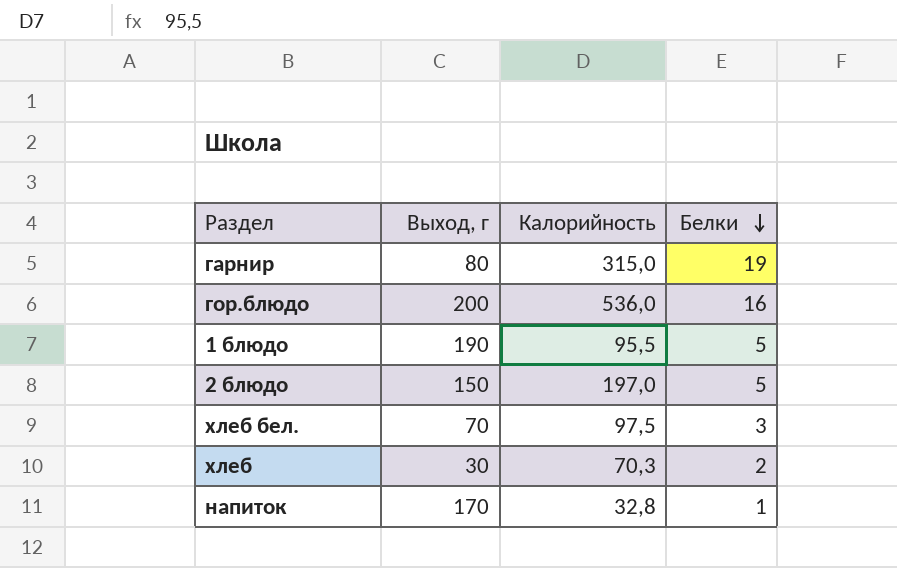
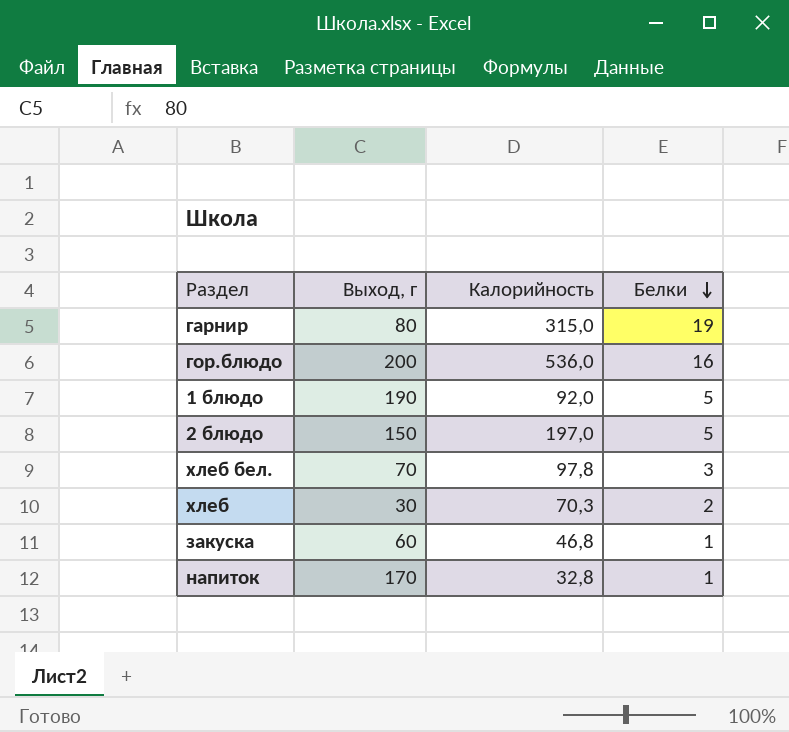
1 блюдо | Калорийность: 95,5 -> 92,0
хлеб бел. | Калорийность: 97,5 -> 97,8
row закуска: none -> 60 | 46,8 | 1

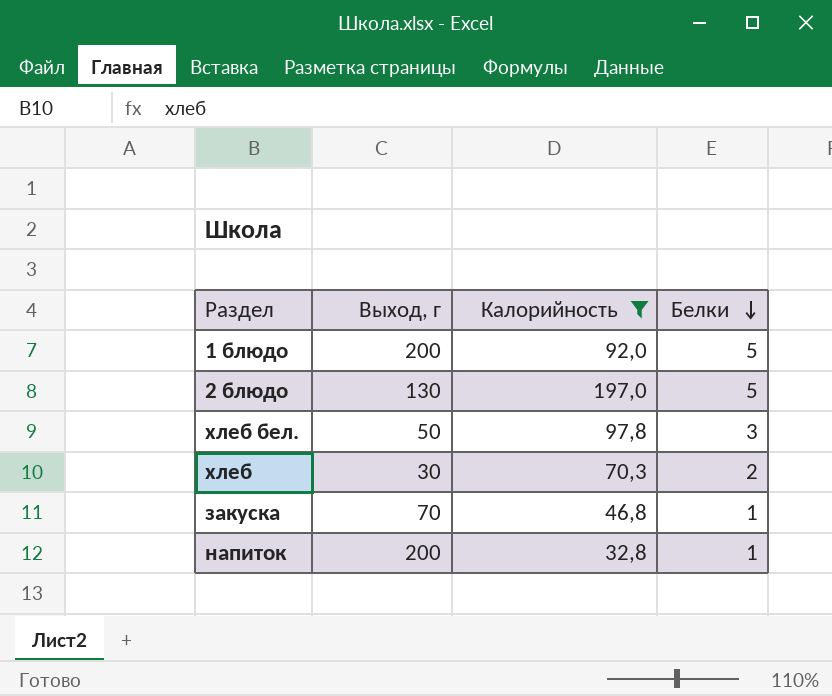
filter: none -> Калорийность <= 197,0
1 блюдо | Выход, г: 190 -> 200
2 блюдо | Выход, г: 150 -> 130
хлеб бел. | Выход, г: 70 -> 50
закуска | Выход, г: 60 -> 70
напиток | Выход, г: 170 -> 200

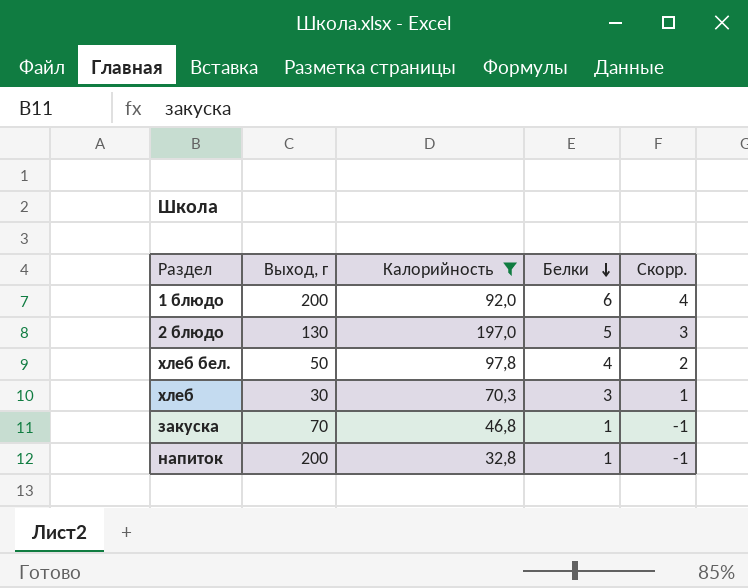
column Скорр. | formula: none -> [Белки] - 2
1 блюдо | Белки: 5 -> 6
хлеб бел. | Белки: 3 -> 4
хлеб | Белки: 2 -> 3

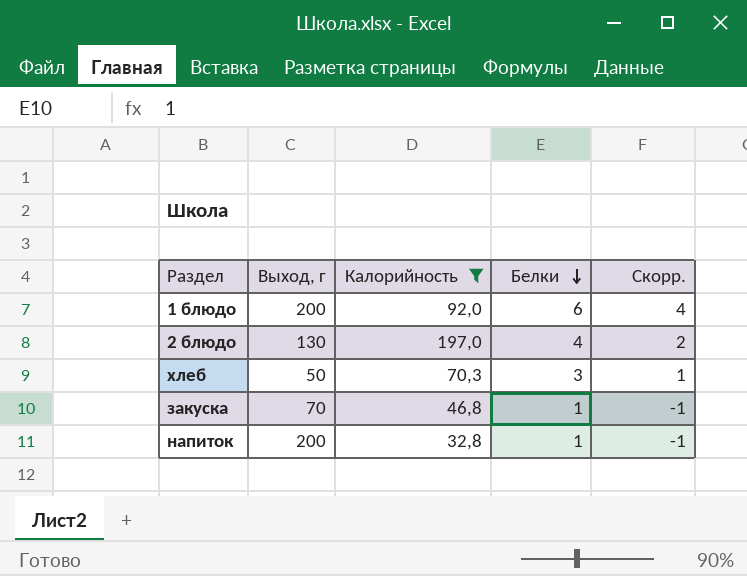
row хлеб бел.: 50 | 97,8 | 4 | 2 -> none
2 блюдо | Белки: 5 -> 4
2 блюдо | Скорр.: 3 -> 2
хлеб | Выход, г: 30 -> 50

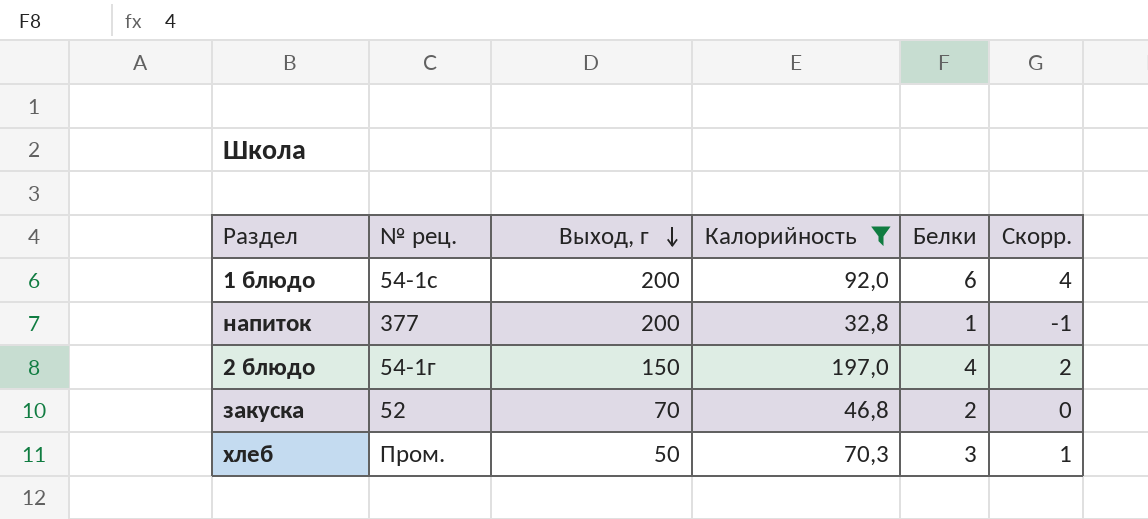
row order: Белки descending -> Выход, г descending
column № рец. | position: none -> 2
2 блюдо | Выход, г: 130 -> 150
закуска | Белки: 1 -> 2
закуска | Скорр.: -1 -> 0

